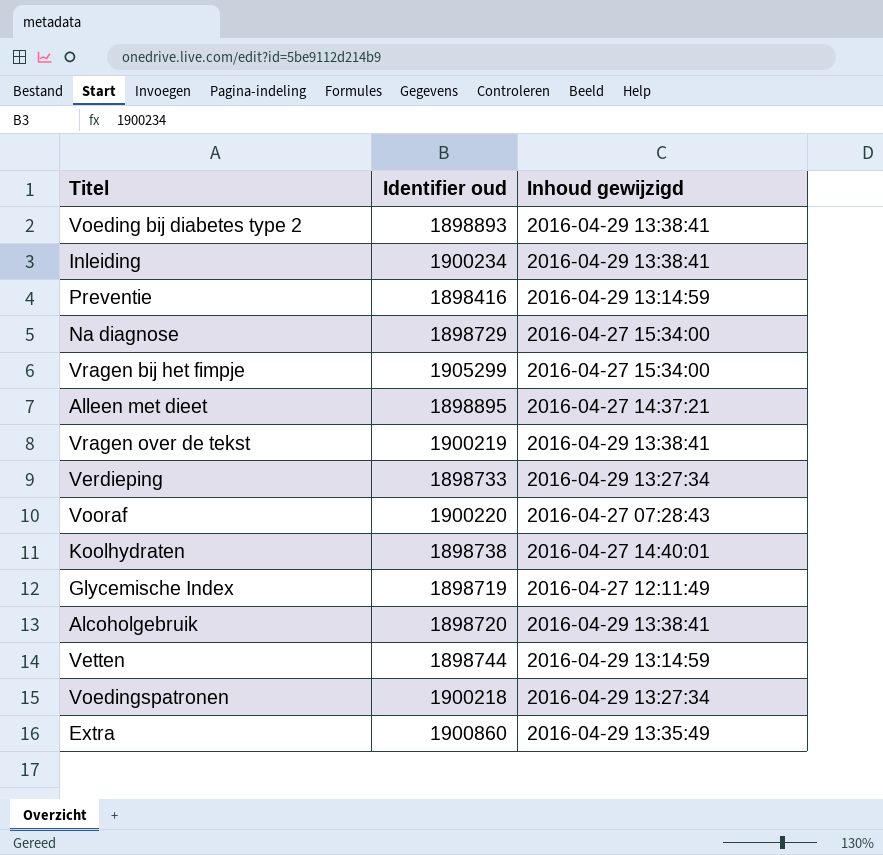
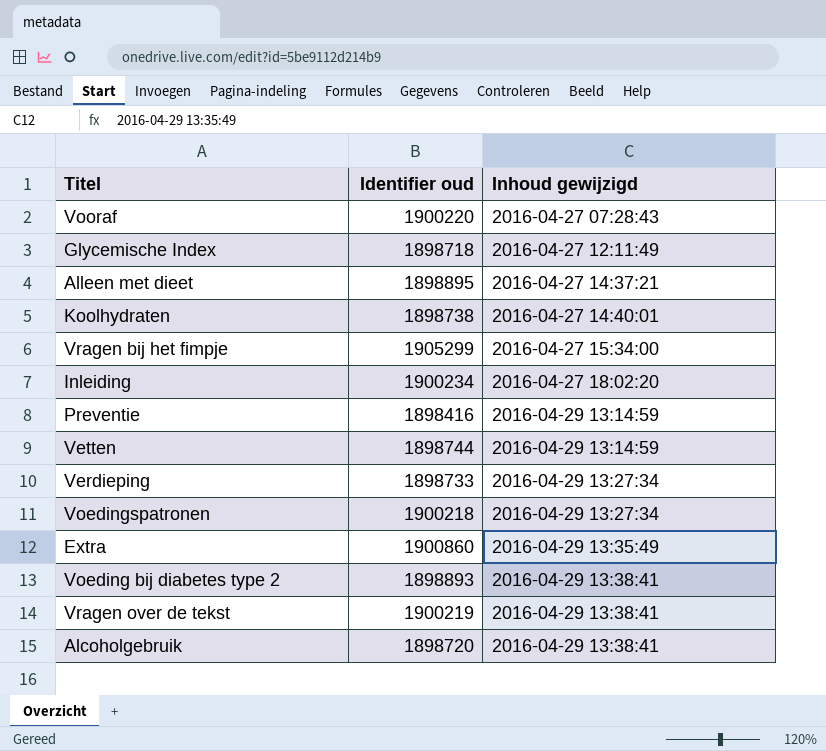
row order: none -> Inhoud gewijzigd ascending
row Na diagnose: 1898729 | 2016-04-27 15:34:00 -> none
Glycemische Index | Identifier oud: 1898719 -> 1898718
Inleiding | Inhoud gewijzigd: 2016-04-29 13:38:41 -> 2016-04-27 18:02:20

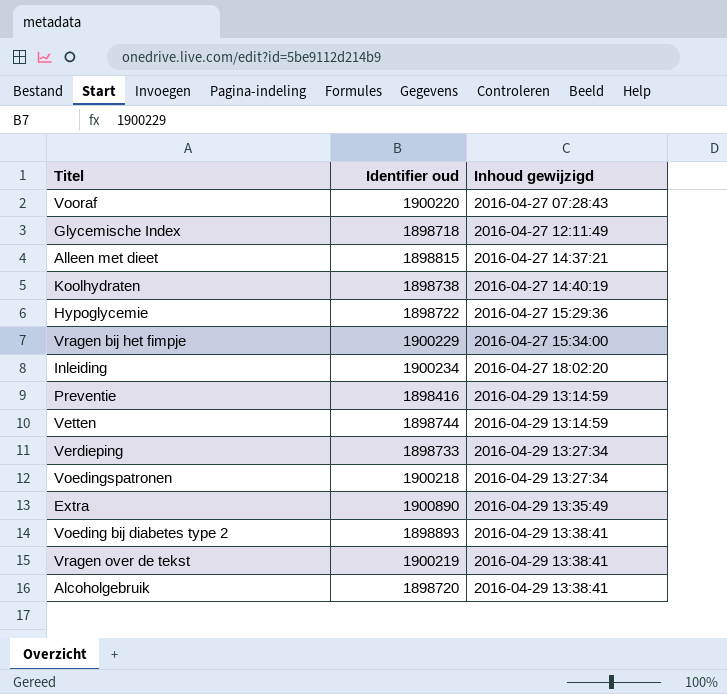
Alleen met dieet | Identifier oud: 1898895 -> 1898815
Koolhydraten | Inhoud gewijzigd: 2016-04-27 14:40:01 -> 2016-04-27 14:40:19
row Hypoglycemie: none -> 1898722 | 2016-04-27 15:29:36
Vragen bij het fimpje | Identifier oud: 1905299 -> 1900229
Extra | Identifier oud: 1900860 -> 1900890

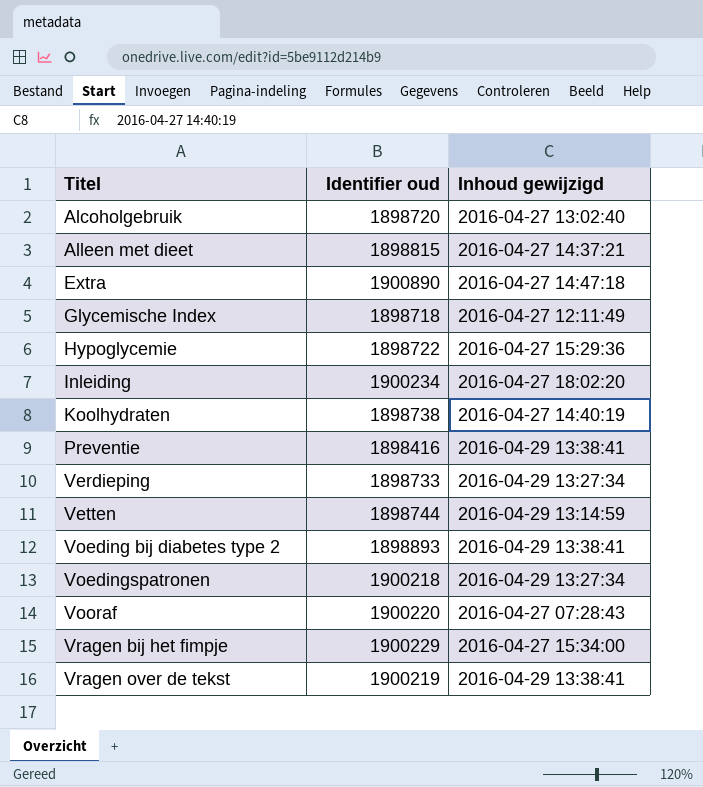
row order: Inhoud gewijzigd ascending -> Titel ascending
Alcoholgebruik | Inhoud gewijzigd: 2016-04-29 13:38:41 -> 2016-04-27 13:02:40
Extra | Inhoud gewijzigd: 2016-04-29 13:35:49 -> 2016-04-27 14:47:18
Preventie | Inhoud gewijzigd: 2016-04-29 13:14:59 -> 2016-04-29 13:38:41

